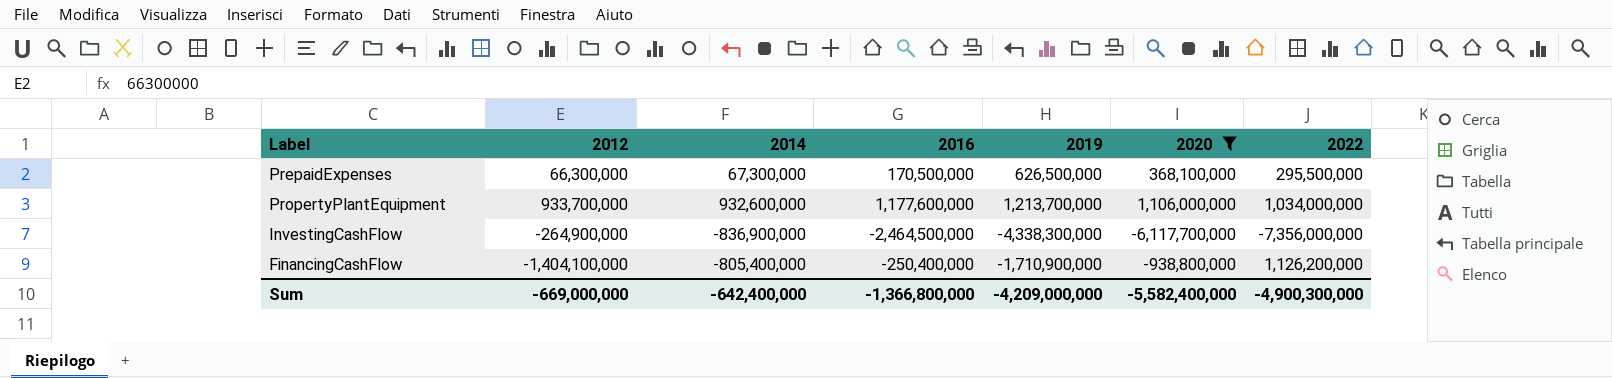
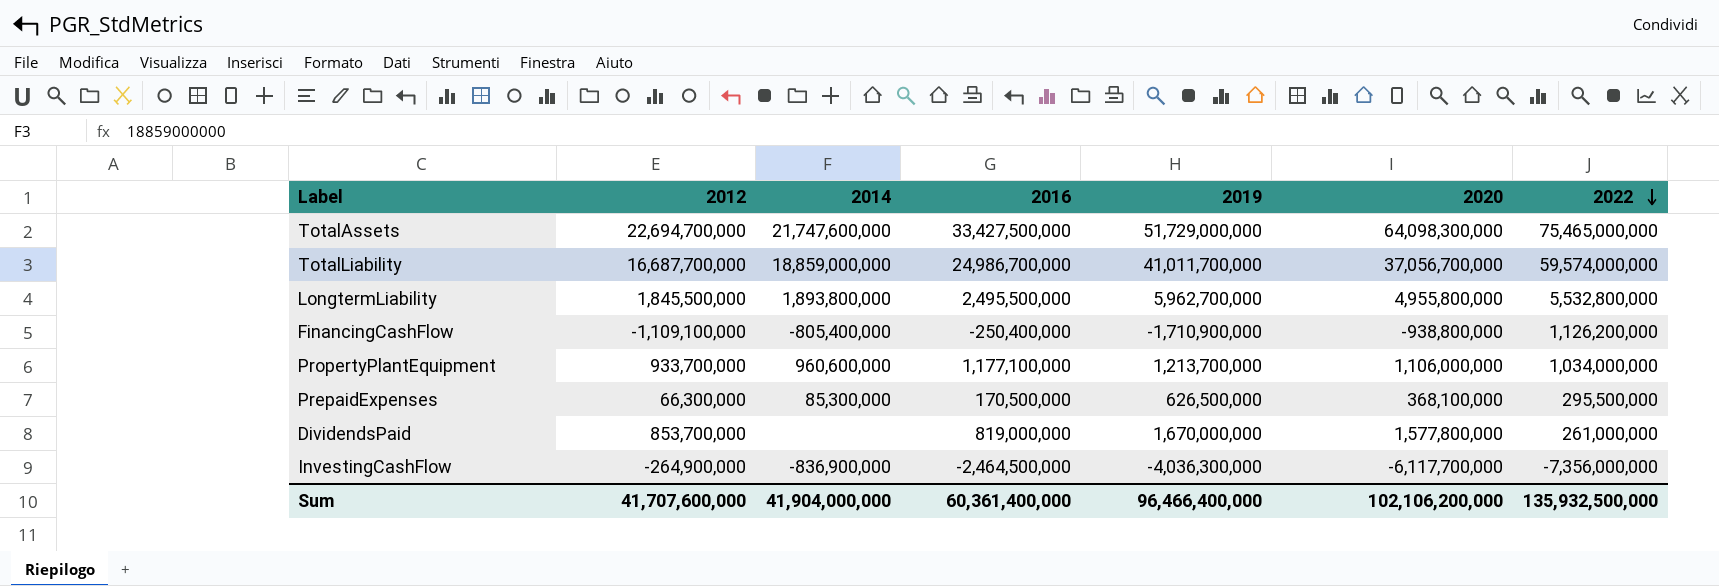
filter: 2020 <= 1,106,000,000 -> none
row order: none -> 2022 descending
FinancingCashFlow | 2012: -1,404,100,000 -> -1,109,100,000
PropertyPlantEquipment | 2014: 932,600,000 -> 960,600,000
PropertyPlantEquipment | 2016: 1,177,600,000 -> 1,177,100,000
PrepaidExpenses | 2014: 67,300,000 -> 85,300,000
InvestingCashFlow | 2019: -4,338,300,000 -> -4,036,300,000
Sum | 2012: -669,000,000 -> 41,707,600,000
Sum | 2014: -642,400,000 -> 41,904,000,000
Sum | 2016: -1,366,800,000 -> 60,361,400,000
Sum | 2019: -4,209,000,000 -> 96,466,400,000
Sum | 2020: -5,582,400,000 -> 102,106,200,000
Sum | 2022: -4,900,300,000 -> 135,932,500,000

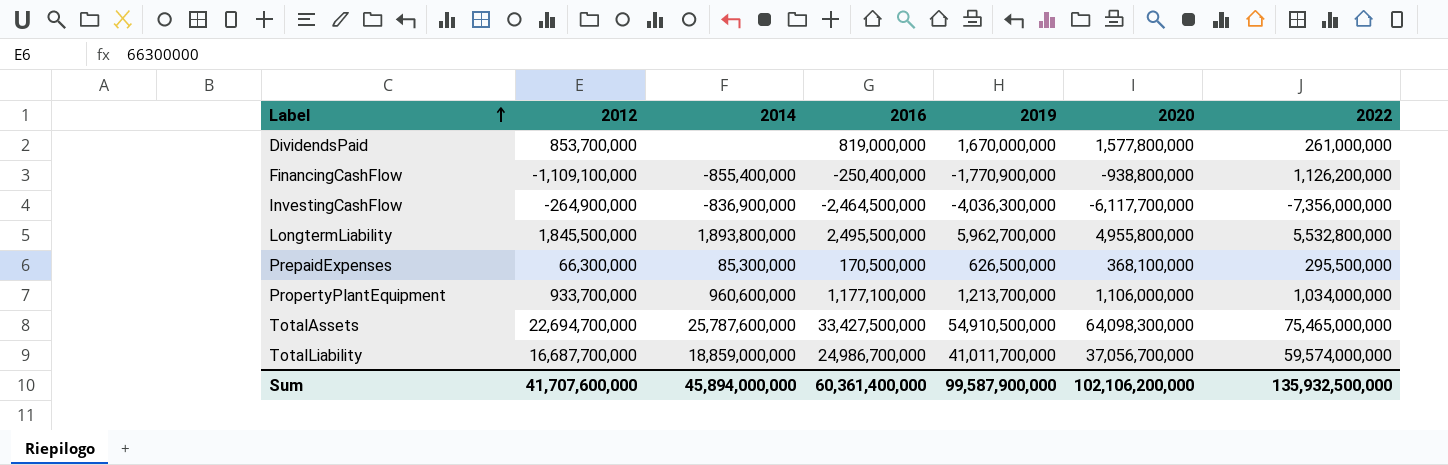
row order: 2022 descending -> Label ascending
FinancingCashFlow | 2014: -805,400,000 -> -855,400,000
FinancingCashFlow | 2019: -1,710,900,000 -> -1,770,900,000
TotalAssets | 2014: 21,747,600,000 -> 25,787,600,000
TotalAssets | 2019: 51,729,000,000 -> 54,910,500,000
Sum | 2014: 41,904,000,000 -> 45,894,000,000
Sum | 2019: 96,466,400,000 -> 99,587,900,000

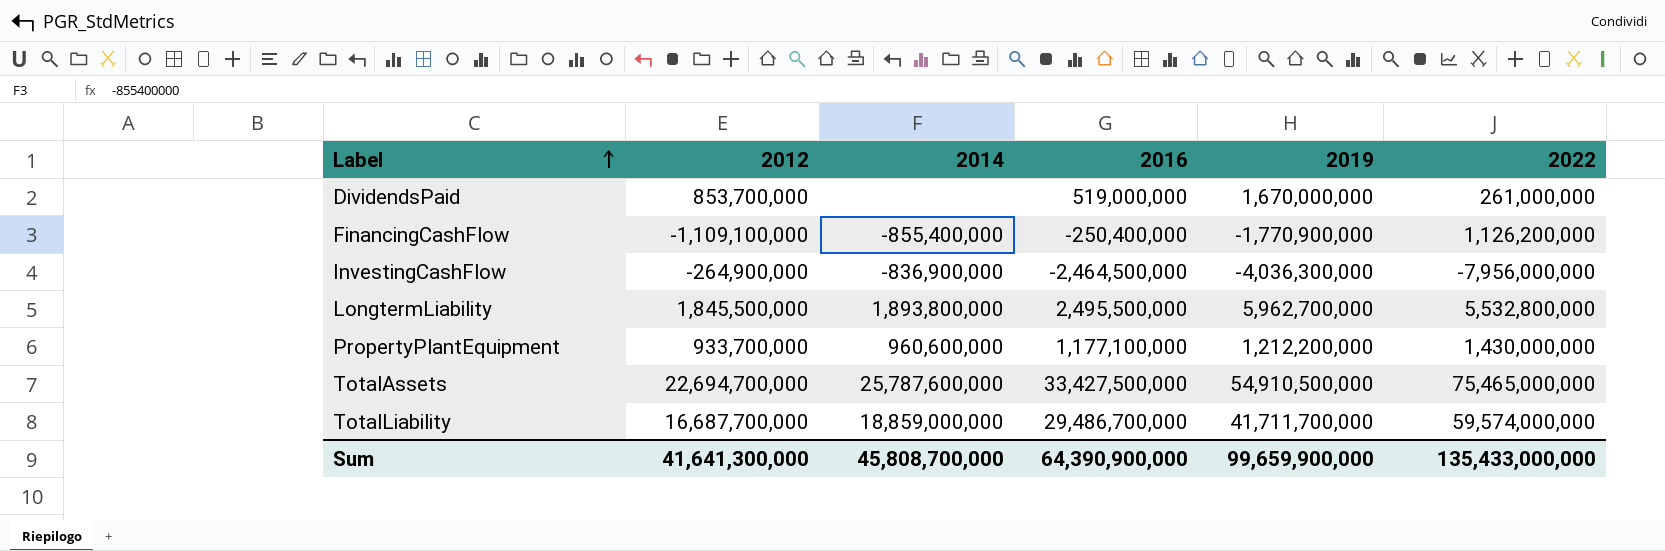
column 2020 | position: 6 -> none
row PrepaidExpenses: 66,300,000 | 85,300,000 | 170,500,000 | 626,500,000 | 368,100,000 | 295,500,000 -> none
DividendsPaid | 2016: 819,000,000 -> 519,000,000
InvestingCashFlow | 2022: -7,356,000,000 -> -7,956,000,000
PropertyPlantEquipment | 2019: 1,213,700,000 -> 1,212,200,000
PropertyPlantEquipment | 2022: 1,034,000,000 -> 1,430,000,000
TotalLiability | 2016: 24,986,700,000 -> 29,486,700,000
TotalLiability | 2019: 41,011,700,000 -> 41,711,700,000
Sum | 2012: 41,707,600,000 -> 41,641,300,000
Sum | 2014: 45,894,000,000 -> 45,808,700,000
Sum | 2016: 60,361,400,000 -> 64,390,900,000
Sum | 2019: 99,587,900,000 -> 99,659,900,000
Sum | 2022: 135,932,500,000 -> 135,433,000,000

